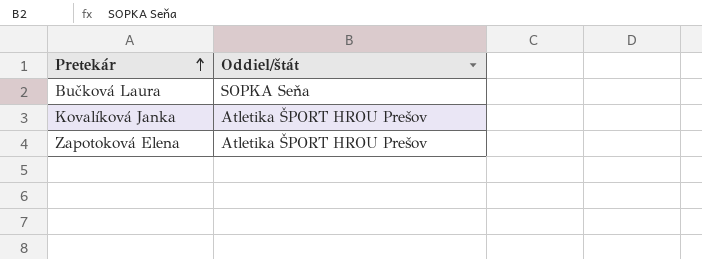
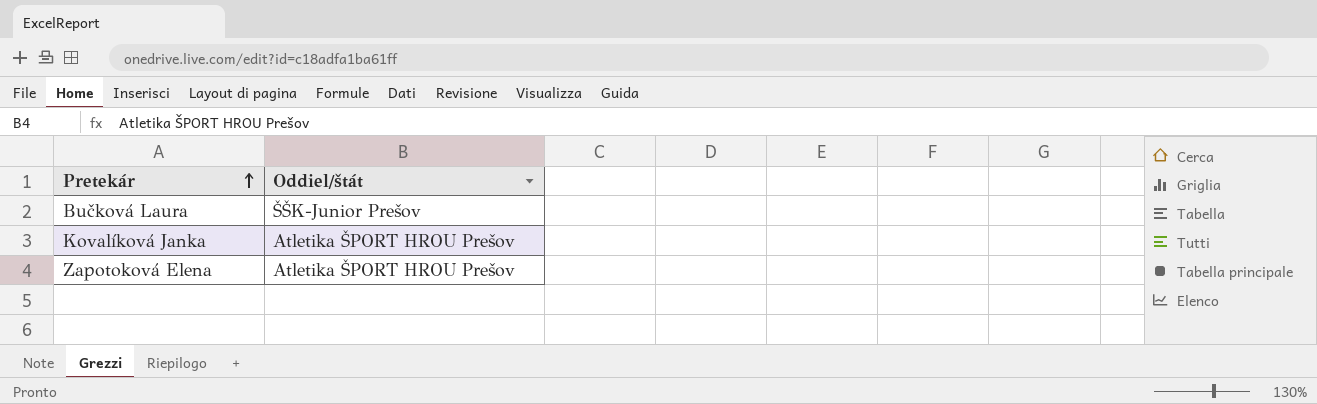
Bučková Laura | Oddiel/štát: SOPKA Seňa -> ŠŠK-Junior Prešov

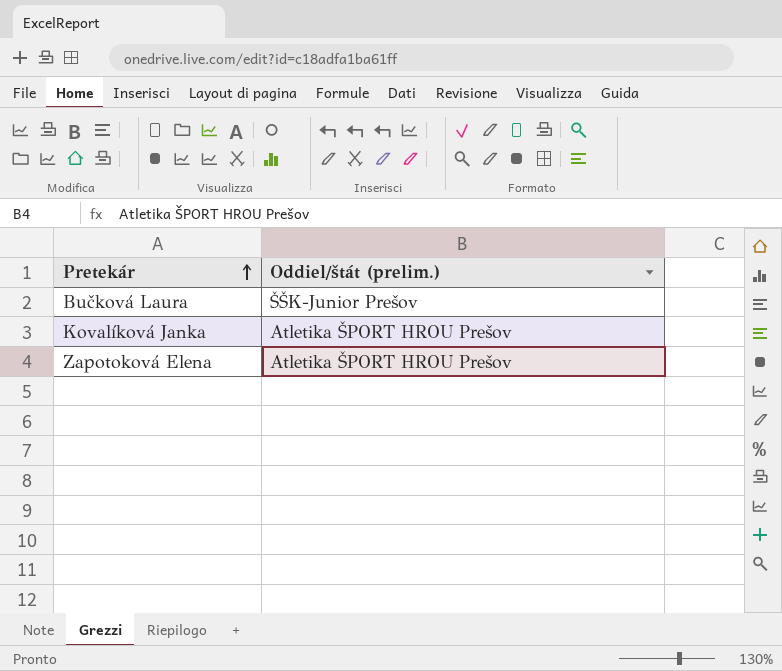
column name: Oddiel/štát -> Oddiel/štát (prelim.)

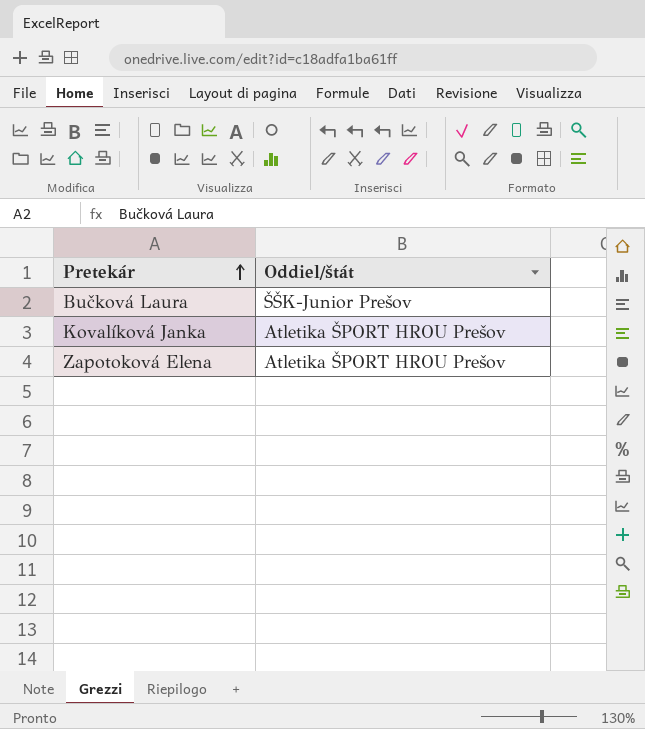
column name: Oddiel/štát (prelim.) -> Oddiel/štát

